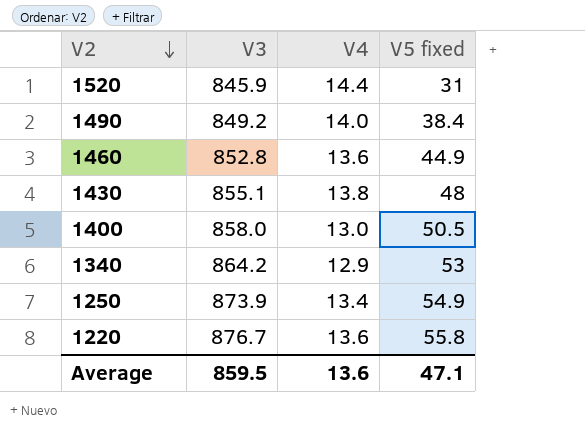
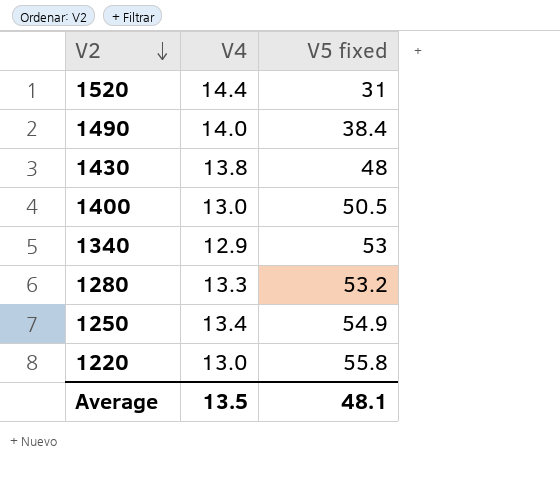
column V3 | position: 2 -> none
row 1460: 852.8 | 13.6 | 44.9 -> none
row 1280: none -> 13.3 | 53.2
1220 | V4: 13.6 -> 13.0
Average | V4: 13.6 -> 13.5
Average | V5 fixed: 47.1 -> 48.1

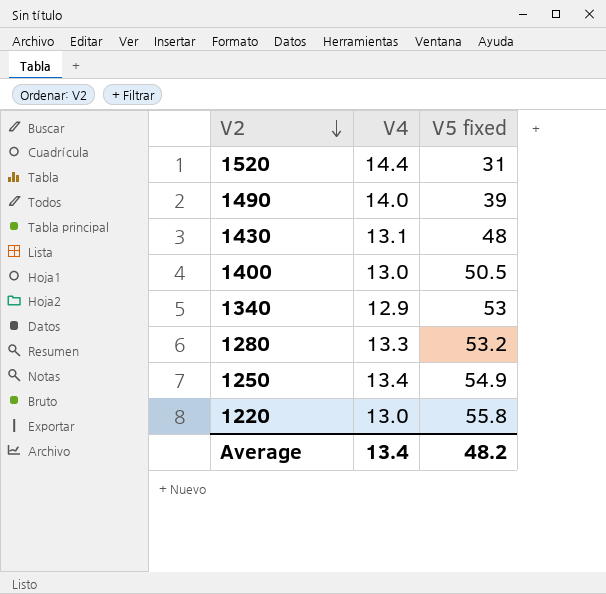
1490 | V5 fixed: 38.4 -> 39
1430 | V4: 13.8 -> 13.1
Average | V4: 13.5 -> 13.4
Average | V5 fixed: 48.1 -> 48.2

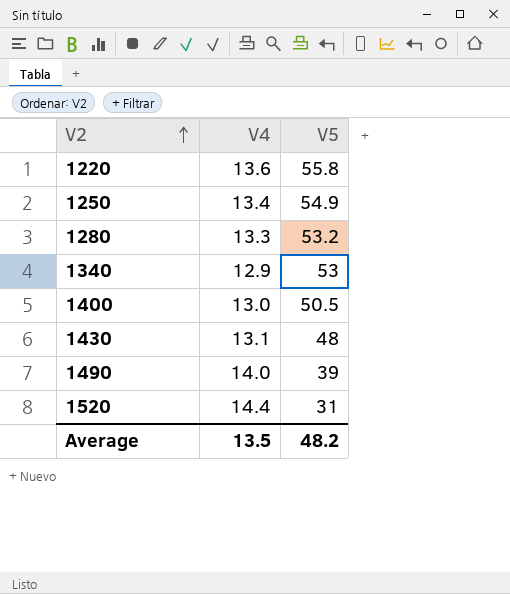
row order: V2 descending -> V2 ascending
column name: V5 fixed -> V5
1220 | V4: 13.0 -> 13.6
Average | V4: 13.4 -> 13.5

